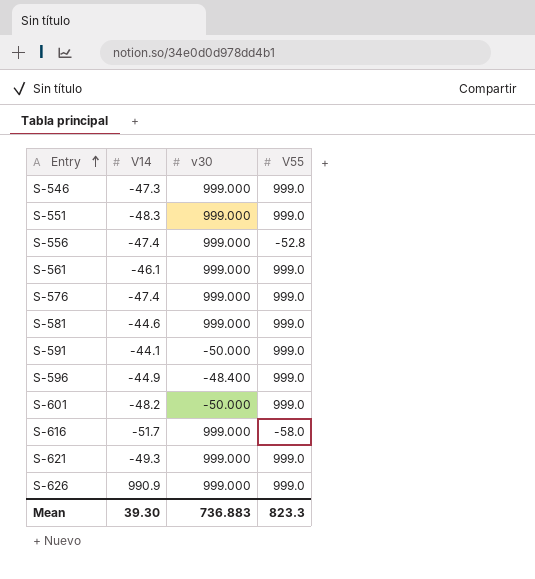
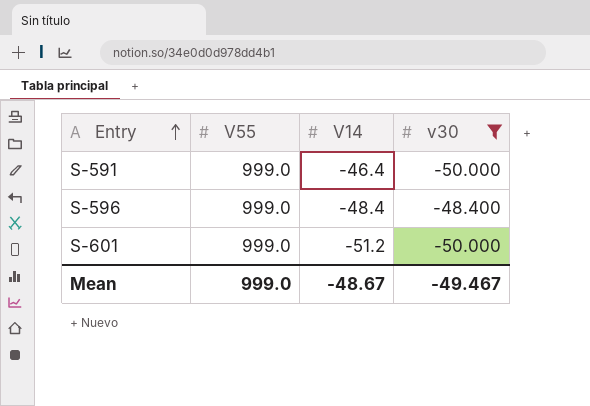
filter: none -> v30 != 999.000
column V55 | position: 4 -> 2
S-591 | V14: -44.1 -> -46.4
S-596 | V14: -44.9 -> -48.4
S-601 | V14: -48.2 -> -51.2
Mean | V55: 823.3 -> 999.0
Mean | V14: 39.30 -> -48.67
Mean | v30: 736.883 -> -49.467

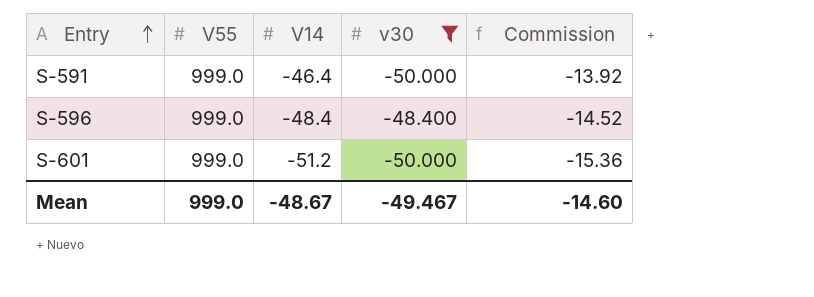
column Commission | formula: none -> [V14] * 0.3

